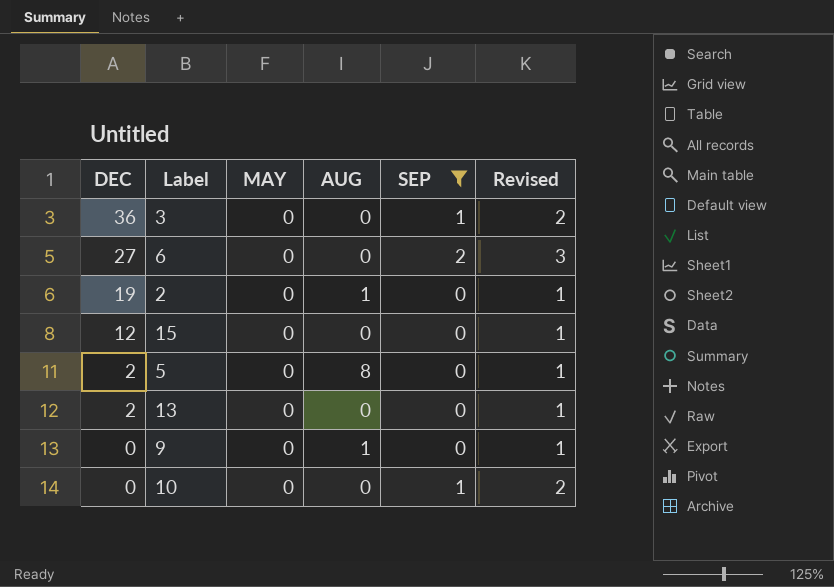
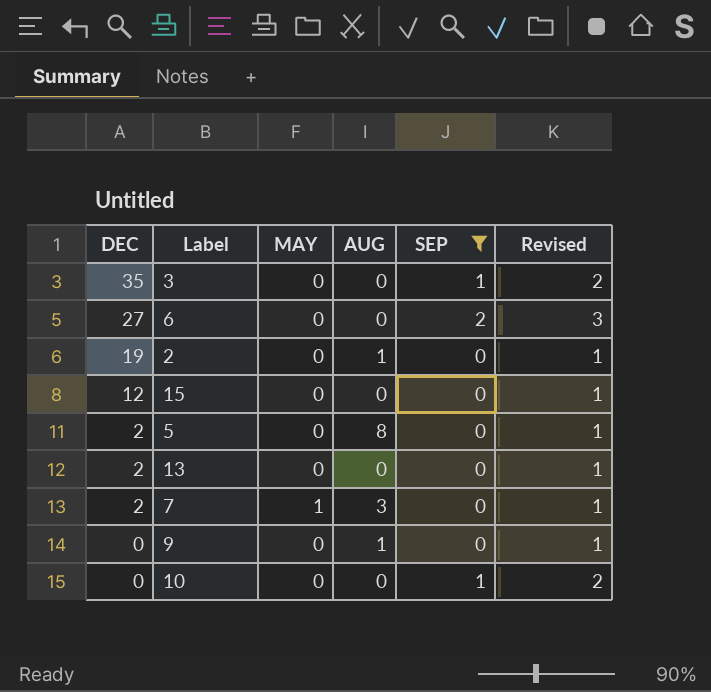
3 | DEC: 36 -> 35
row 7: none -> 2 | 1 | 3 | 0 | 1

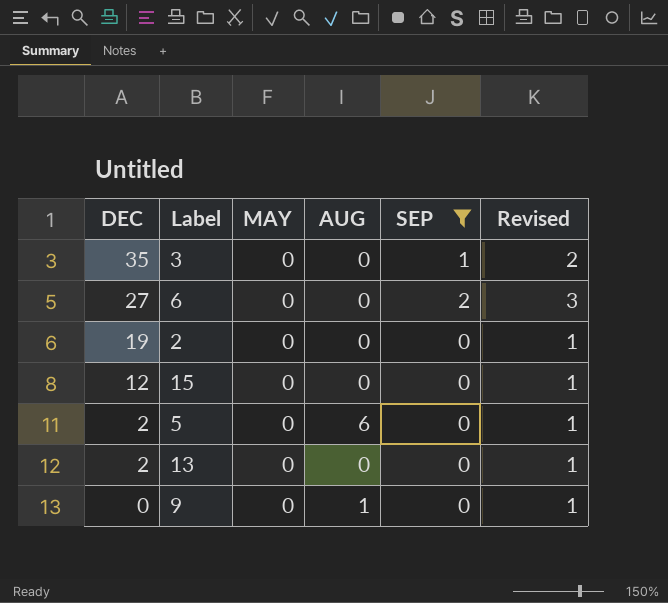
row 7: 2 | 1 | 3 | 0 | 1 -> none
row 10: 0 | 0 | 0 | 1 | 2 -> none
2 | AUG: 1 -> 0
5 | AUG: 8 -> 6

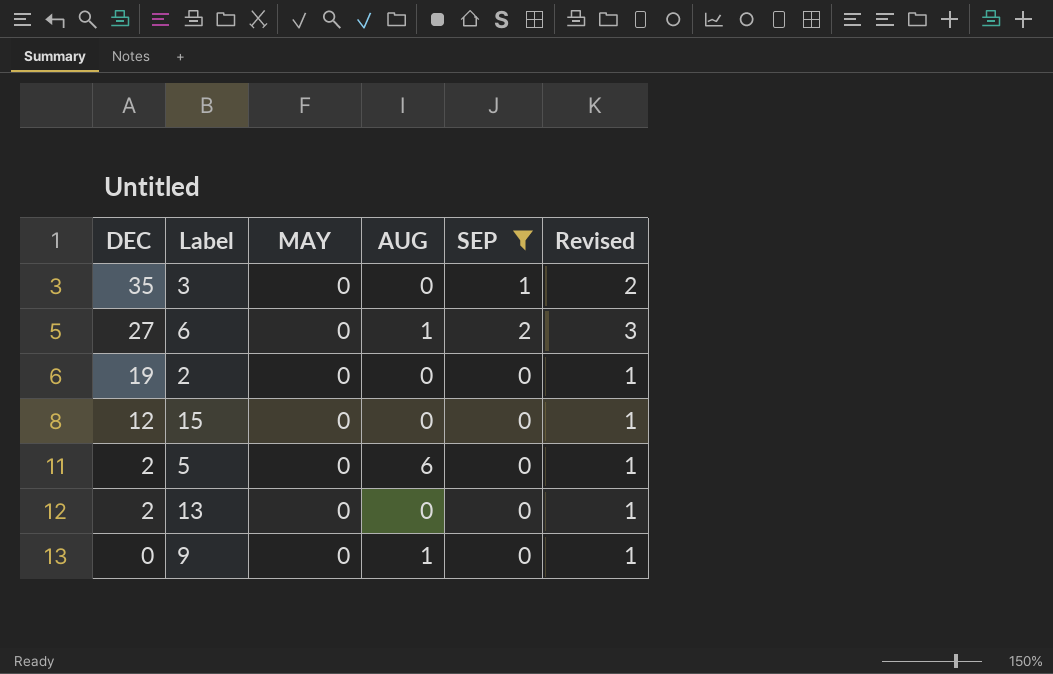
6 | AUG: 0 -> 1

